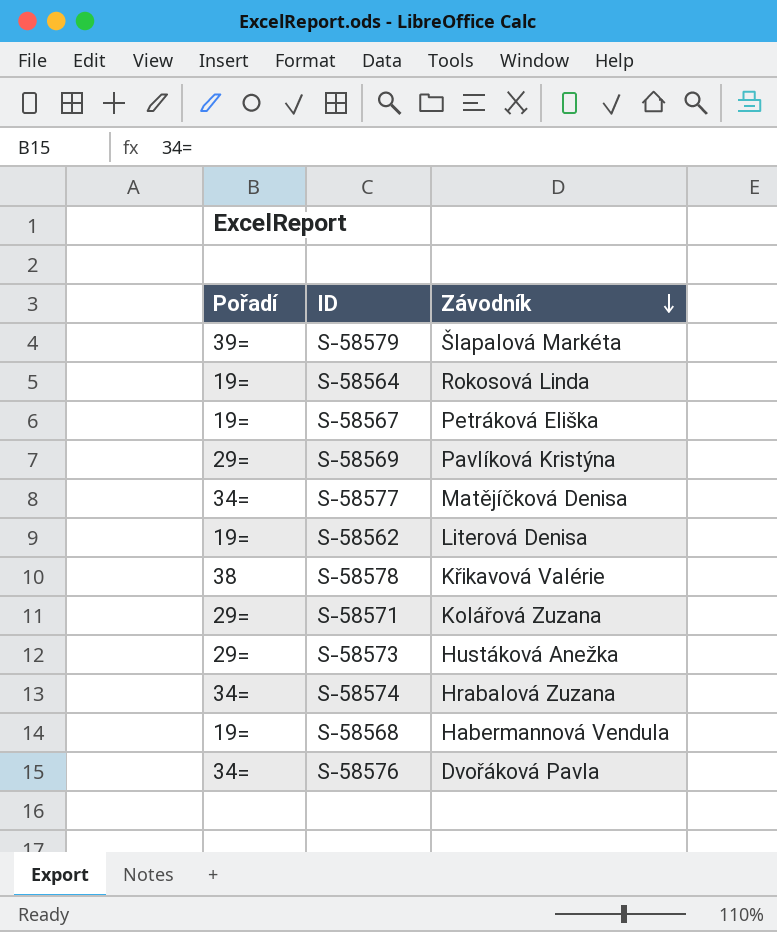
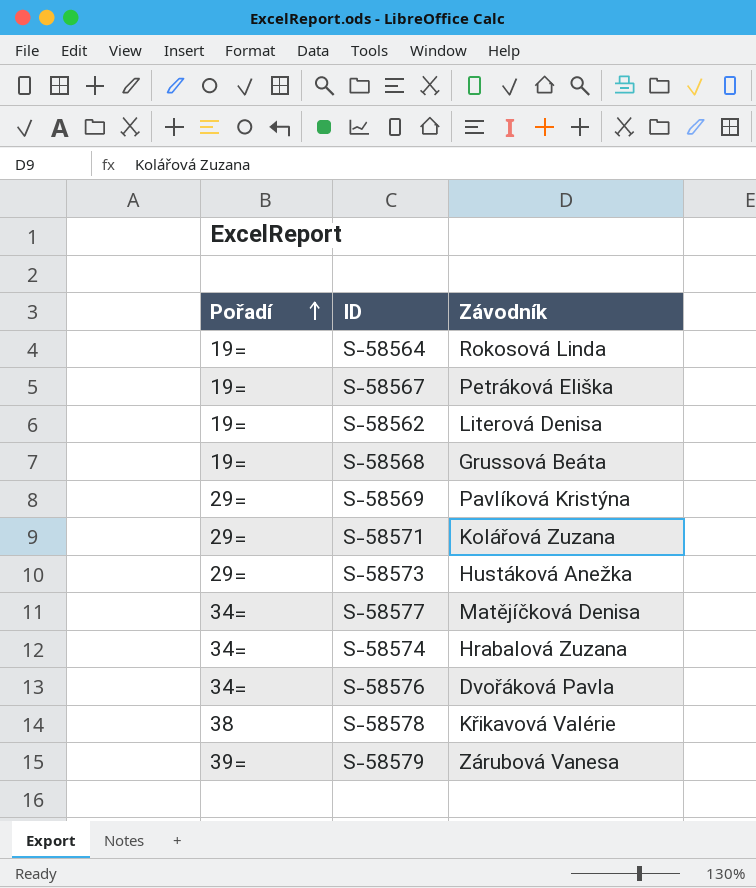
row order: Závodník descending -> Pořadí ascending
S-58568 | Závodník: Habermannová Vendula -> Grussová Beáta
S-58579 | Závodník: Šlapalová Markéta -> Zárubová Vanesa

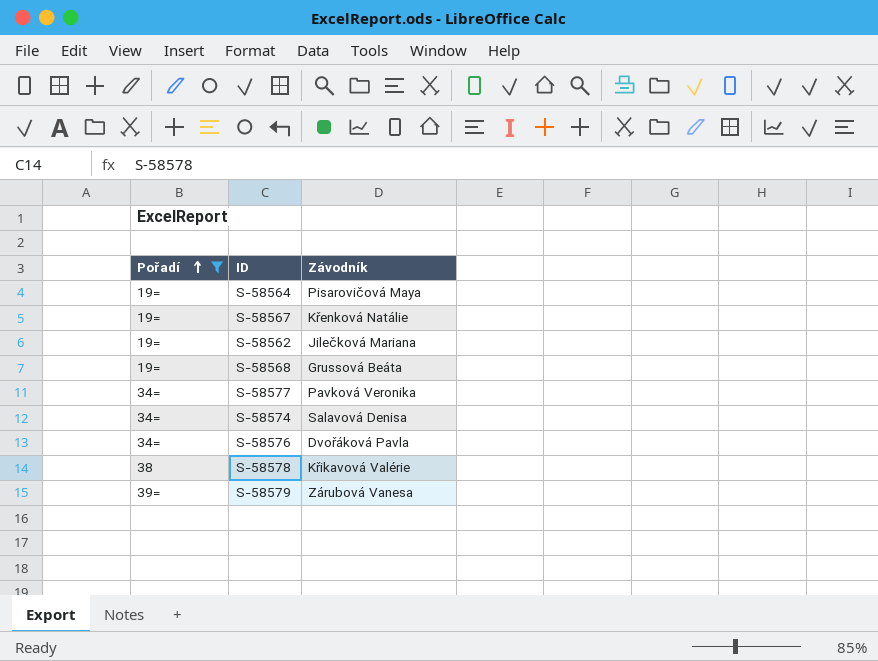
filter: none -> Pořadí != 29=
S-58564 | Závodník: Rokosová Linda -> Pisarovičová Maya
S-58567 | Závodník: Petráková Eliška -> Křenková Natálie
S-58562 | Závodník: Literová Denisa -> Jilečková Mariana
S-58577 | Závodník: Matějíčková Denisa -> Pavková Veronika
S-58574 | Závodník: Hrabalová Zuzana -> Salavová Denisa

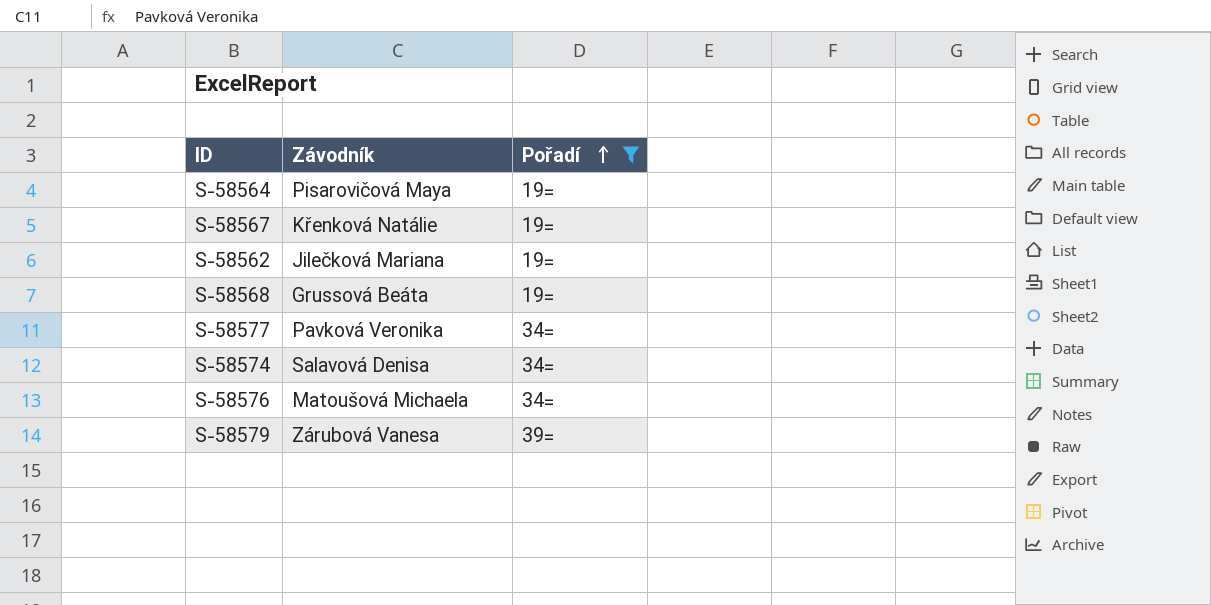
column Pořadí | position: 1 -> 3
row S-58578: 38 | Křikavová Valérie -> none
S-58576 | Závodník: Dvořáková Pavla -> Matoušová Michaela

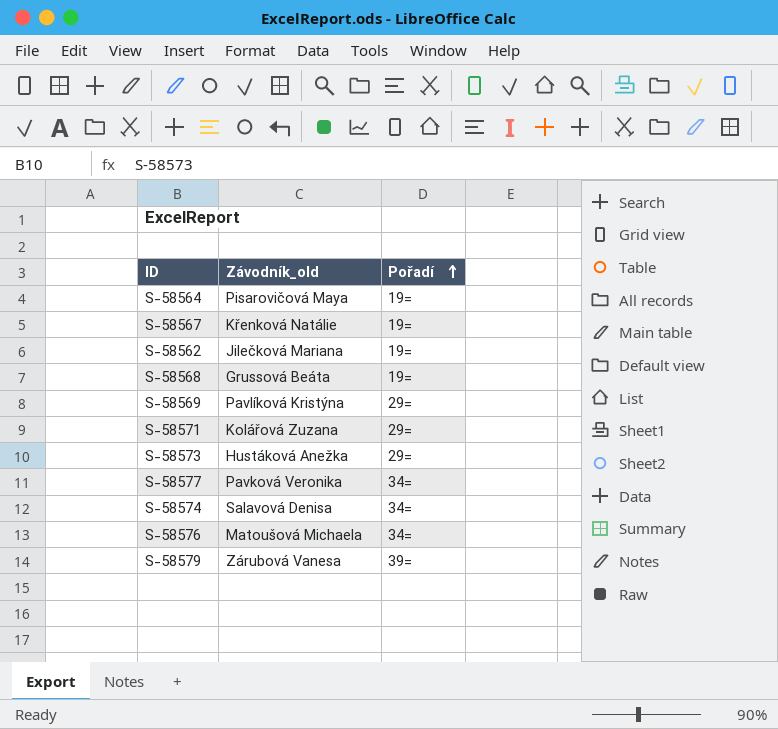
filter: Pořadí != 29= -> none
column name: Závodník -> Závodník_old

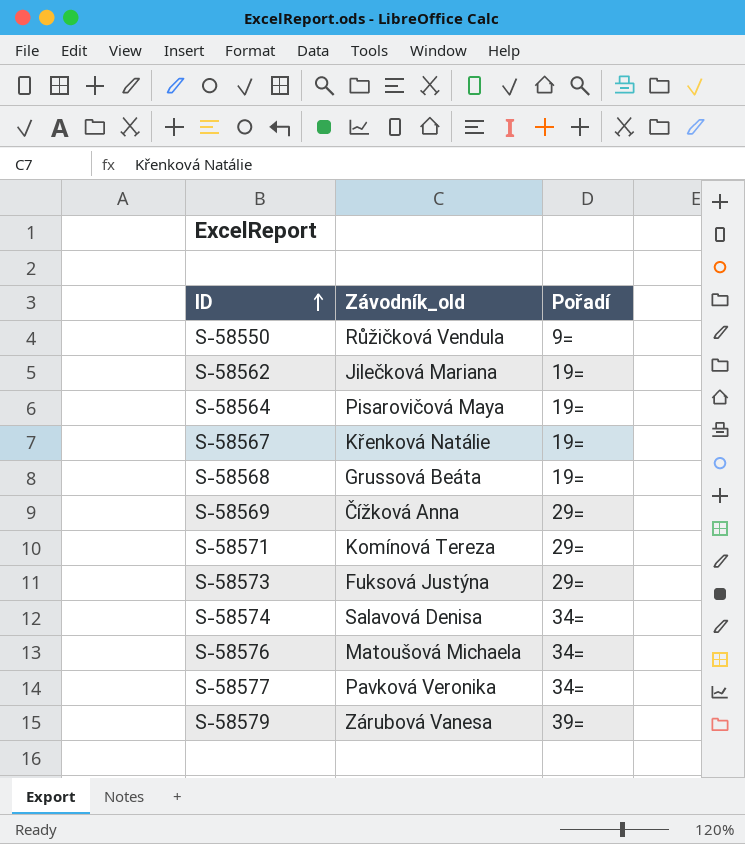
row order: Pořadí ascending -> ID ascending
row S-58550: none -> Růžičková Vendula | 9=
S-58569 | Závodník_old: Pavlíková Kristýna -> Čížková Anna
S-58571 | Závodník_old: Kolářová Zuzana -> Komínová Tereza
S-58573 | Závodník_old: Hustáková Anežka -> Fuksová Justýna

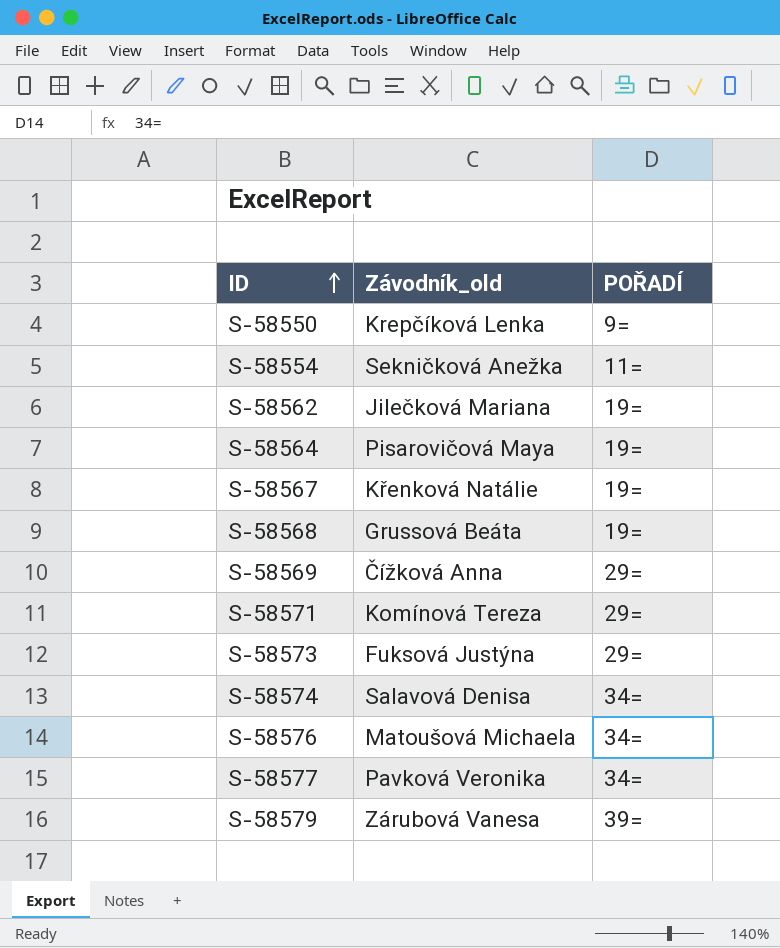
column name: Pořadí -> POŘADÍ
S-58550 | Závodník_old: Růžičková Vendula -> Krepčíková Lenka
row S-58554: none -> Sekničková Anežka | 11=

